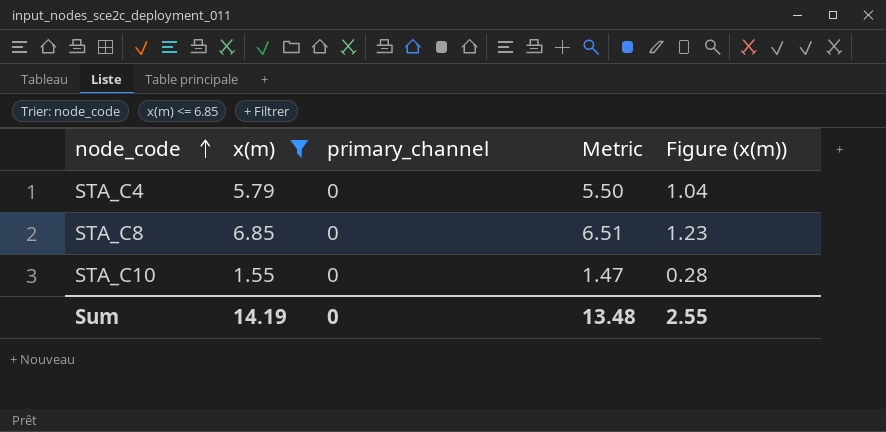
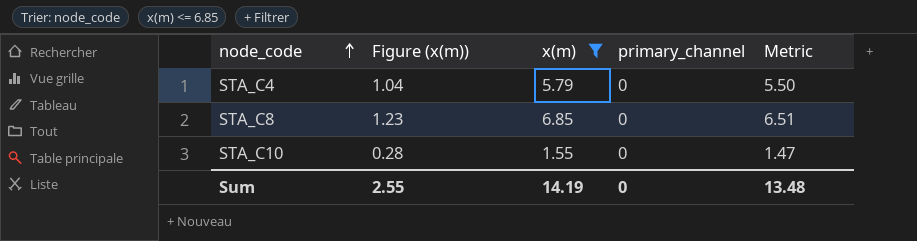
column Figure (x(m)) | position: 5 -> 2

